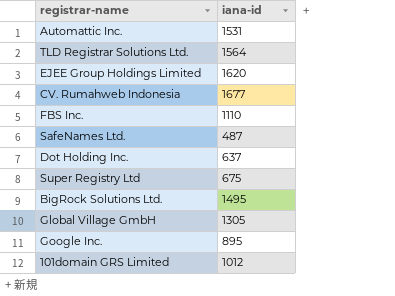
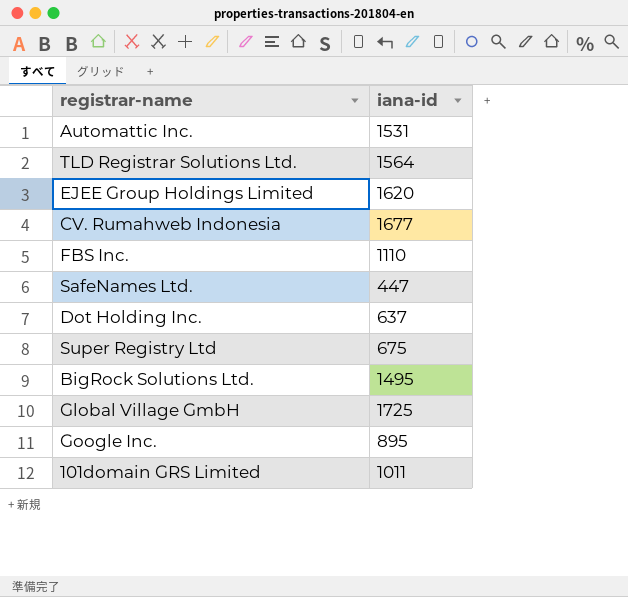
SafeNames Ltd. | iana-id: 487 -> 447
Global Village GmbH | iana-id: 1305 -> 1725
101domain GRS Limited | iana-id: 1012 -> 1011

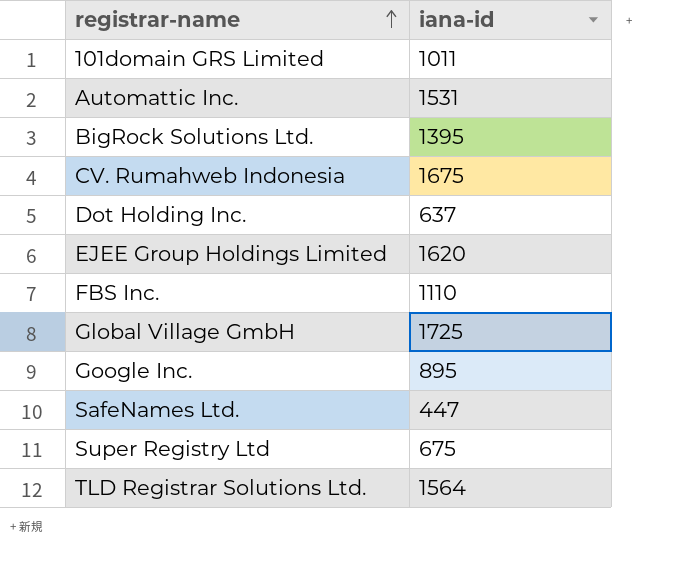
row order: none -> registrar-name ascending
BigRock Solutions Ltd. | iana-id: 1495 -> 1395
CV. Rumahweb Indonesia | iana-id: 1677 -> 1675

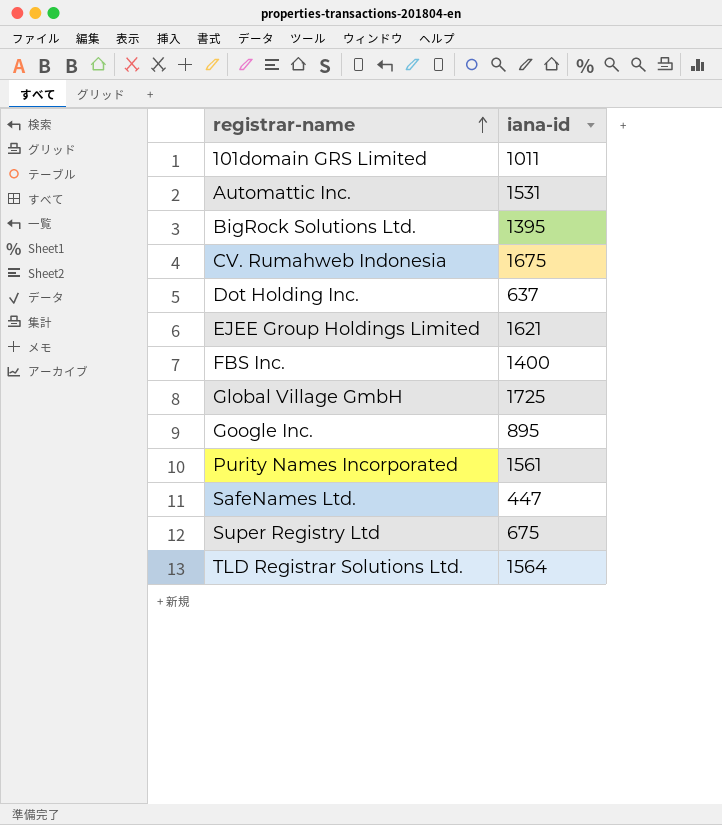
EJEE Group Holdings Limited | iana-id: 1620 -> 1621
FBS Inc. | iana-id: 1110 -> 1400
row Purity Names Incorporated: none -> 1561

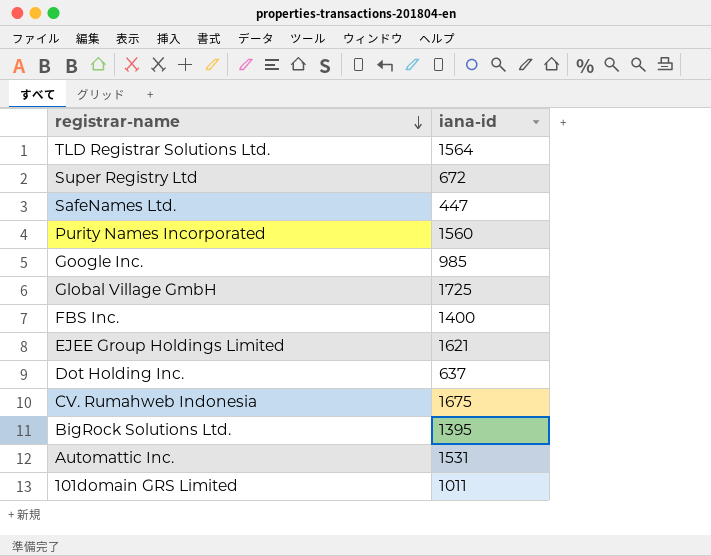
row order: registrar-name ascending -> registrar-name descending
Super Registry Ltd | iana-id: 675 -> 672
Purity Names Incorporated | iana-id: 1561 -> 1560
Google Inc. | iana-id: 895 -> 985

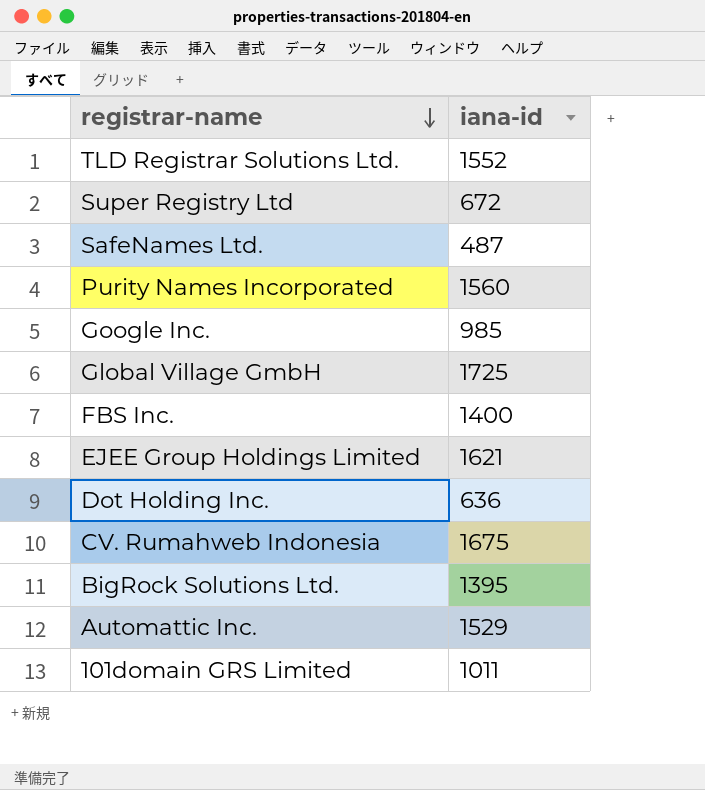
TLD Registrar Solutions Ltd. | iana-id: 1564 -> 1552
SafeNames Ltd. | iana-id: 447 -> 487
Dot Holding Inc. | iana-id: 637 -> 636
Automattic Inc. | iana-id: 1531 -> 1529

